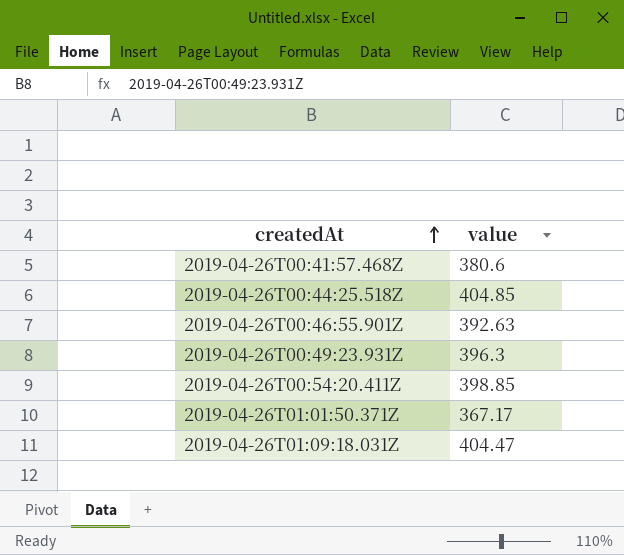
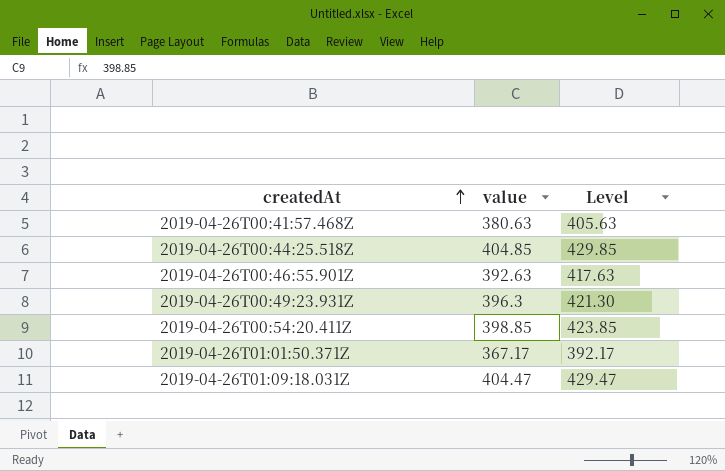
column Level | formula: none -> [value] + 25
2019-04-26T00:41:57.468Z | value: 380.6 -> 380.63

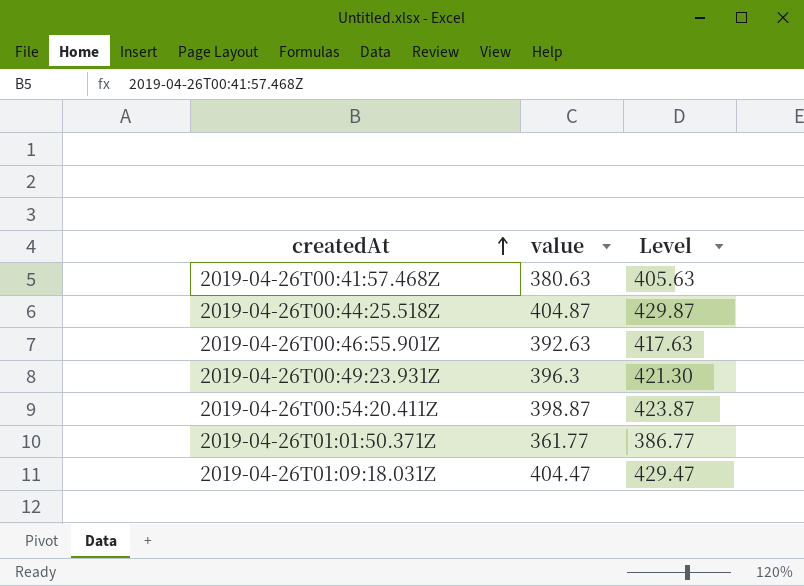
2019-04-26T00:44:25.518Z | value: 404.85 -> 404.87
2019-04-26T00:44:25.518Z | Level: 429.85 -> 429.87
2019-04-26T00:54:20.411Z | value: 398.85 -> 398.87
2019-04-26T00:54:20.411Z | Level: 423.85 -> 423.87
2019-04-26T01:01:50.371Z | value: 367.17 -> 361.77
2019-04-26T01:01:50.371Z | Level: 392.17 -> 386.77

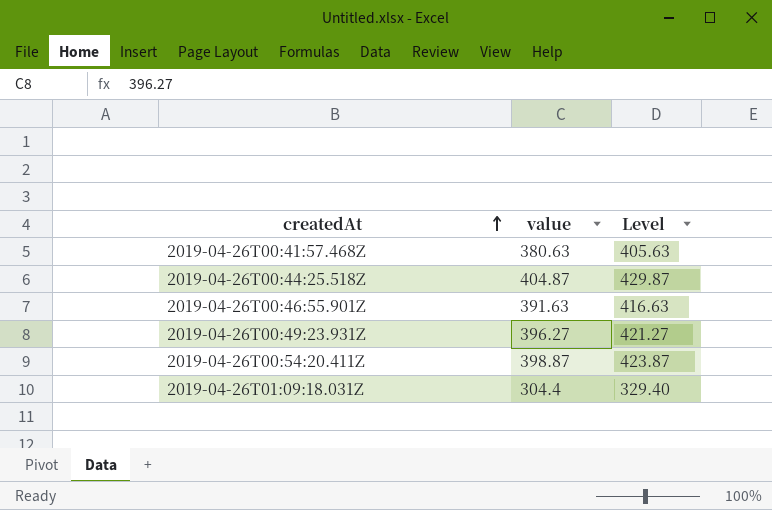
row 2019-04-26T01:01:50.371Z: 361.77 | 386.77 -> none
2019-04-26T00:46:55.901Z | value: 392.63 -> 391.63
2019-04-26T00:46:55.901Z | Level: 417.63 -> 416.63
2019-04-26T00:49:23.931Z | value: 396.3 -> 396.27
2019-04-26T00:49:23.931Z | Level: 421.30 -> 421.27
2019-04-26T01:09:18.031Z | value: 404.47 -> 304.4
2019-04-26T01:09:18.031Z | Level: 429.47 -> 329.40

